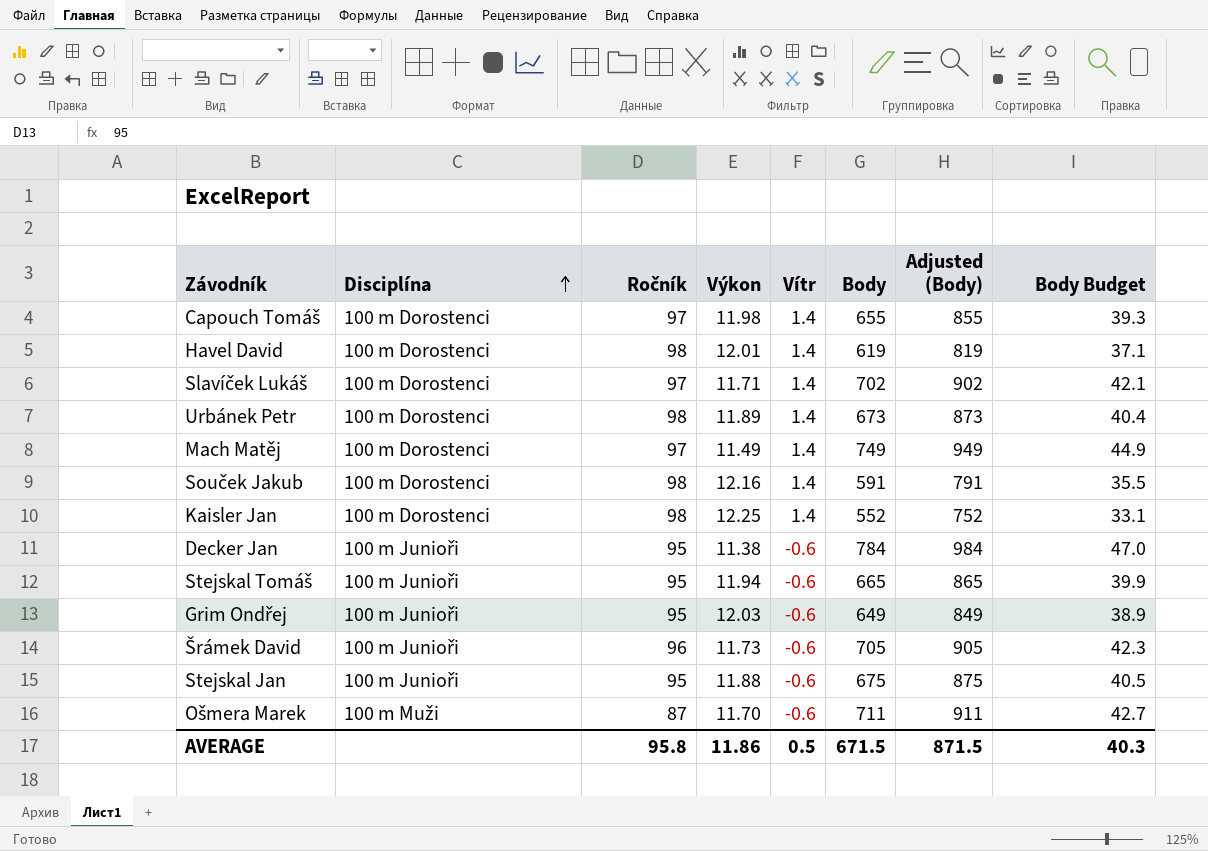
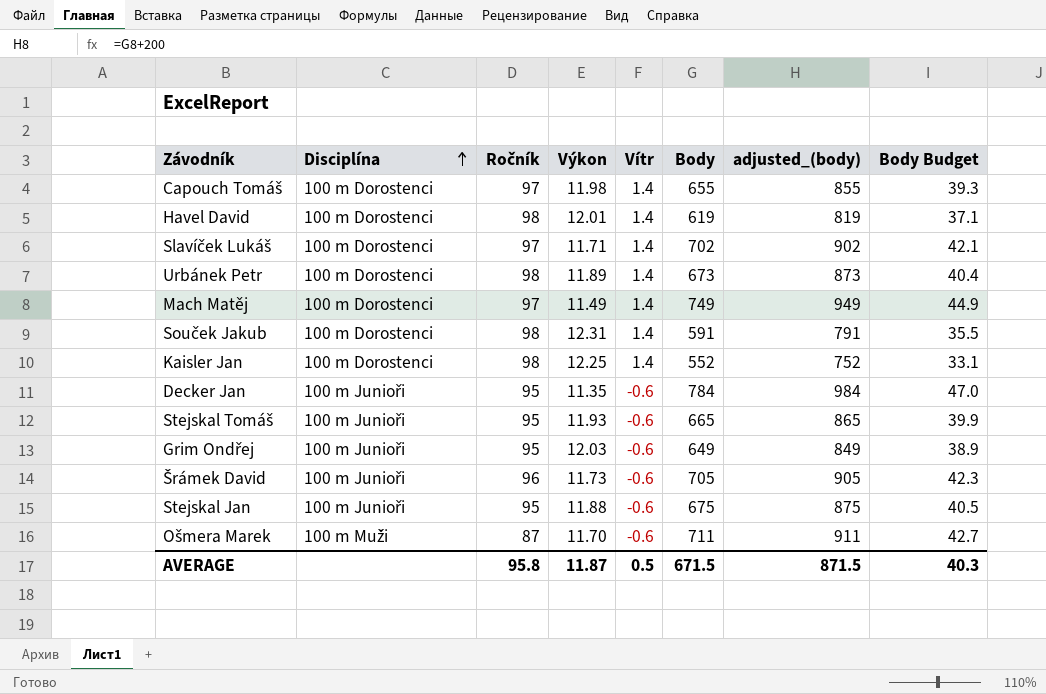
column name: Adjusted (Body) -> adjusted_(body)
Souček Jakub | Výkon: 12.16 -> 12.31
Decker Jan | Výkon: 11.38 -> 11.35
Stejskal Tomáš | Výkon: 11.94 -> 11.93
AVERAGE | Výkon: 11.86 -> 11.87

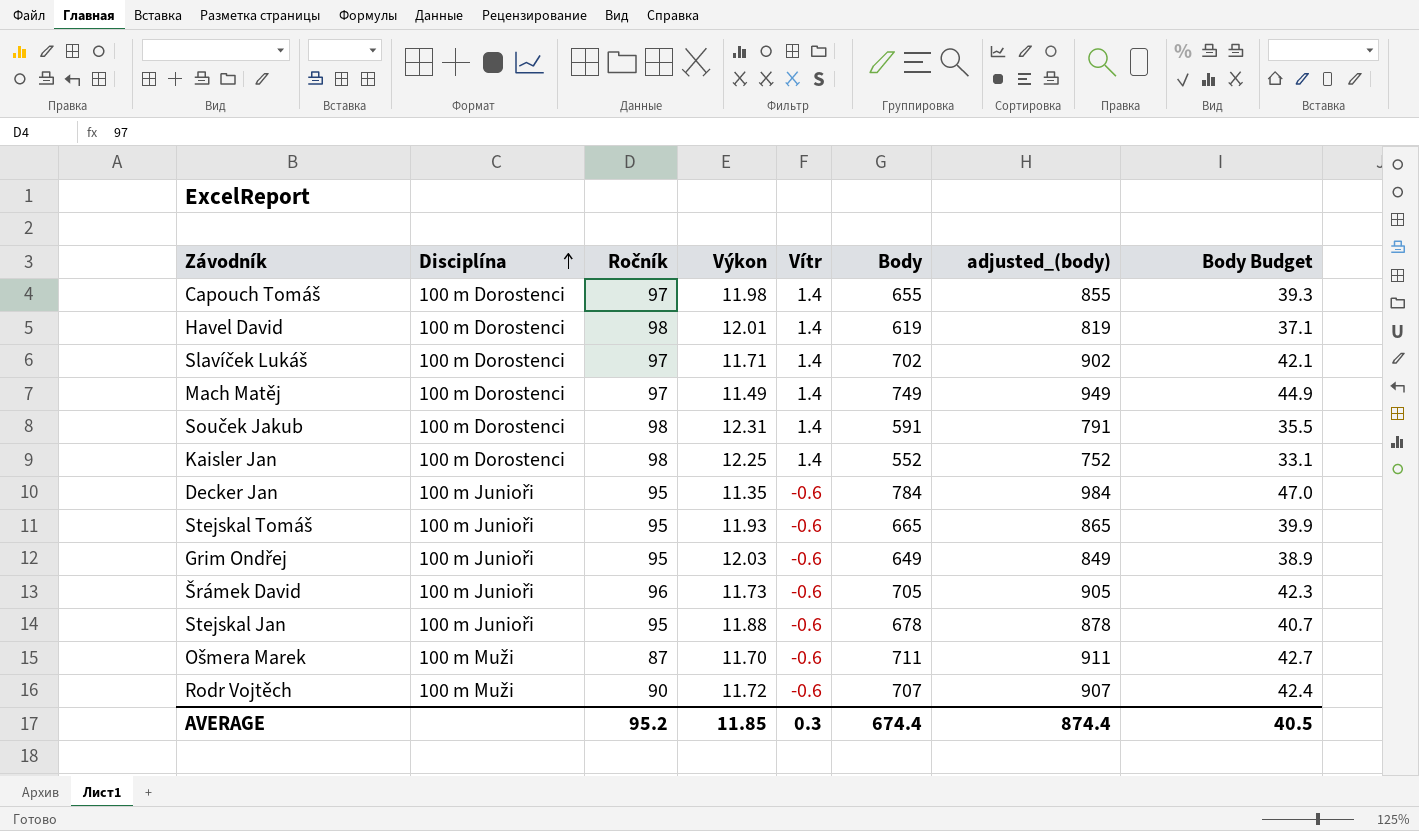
row Urbánek Petr: 100 m Dorostenci | 98 | 11.89 | 1.4 | 673 | 873 | 40.4 -> none
Stejskal Jan | Body: 675 -> 678
Stejskal Jan | adjusted_(body): 875 -> 878
Stejskal Jan | Body Budget: 40.5 -> 40.7
row Rodr Vojtěch: none -> 100 m Muži | 90 | 11.72 | -0.6 | 707 | 907 | 42.4
AVERAGE | Ročník: 95.8 -> 95.2
AVERAGE | Výkon: 11.87 -> 11.85
AVERAGE | Vítr: 0.5 -> 0.3
AVERAGE | Body: 671.5 -> 674.4
AVERAGE | adjusted_(body): 871.5 -> 874.4
AVERAGE | Body Budget: 40.3 -> 40.5

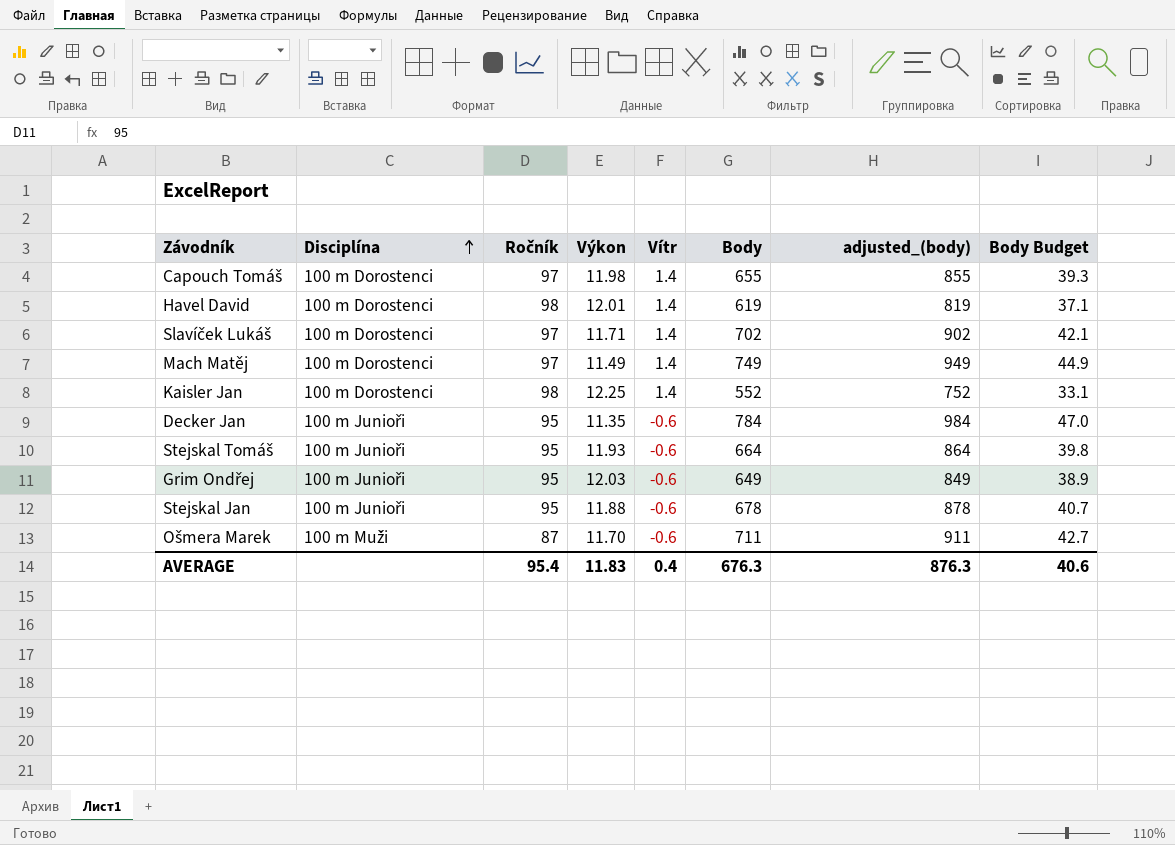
row Souček Jakub: 100 m Dorostenci | 98 | 12.31 | 1.4 | 591 | 791 | 35.5 -> none
row Šrámek David: 100 m Junioři | 96 | 11.73 | -0.6 | 705 | 905 | 42.3 -> none
row Rodr Vojtěch: 100 m Muži | 90 | 11.72 | -0.6 | 707 | 907 | 42.4 -> none
Stejskal Tomáš | Body: 665 -> 664
Stejskal Tomáš | adjusted_(body): 865 -> 864
Stejskal Tomáš | Body Budget: 39.9 -> 39.8
AVERAGE | Ročník: 95.2 -> 95.4
AVERAGE | Výkon: 11.85 -> 11.83
AVERAGE | Vítr: 0.3 -> 0.4
AVERAGE | Body: 674.4 -> 676.3
AVERAGE | adjusted_(body): 874.4 -> 876.3
AVERAGE | Body Budget: 40.5 -> 40.6

